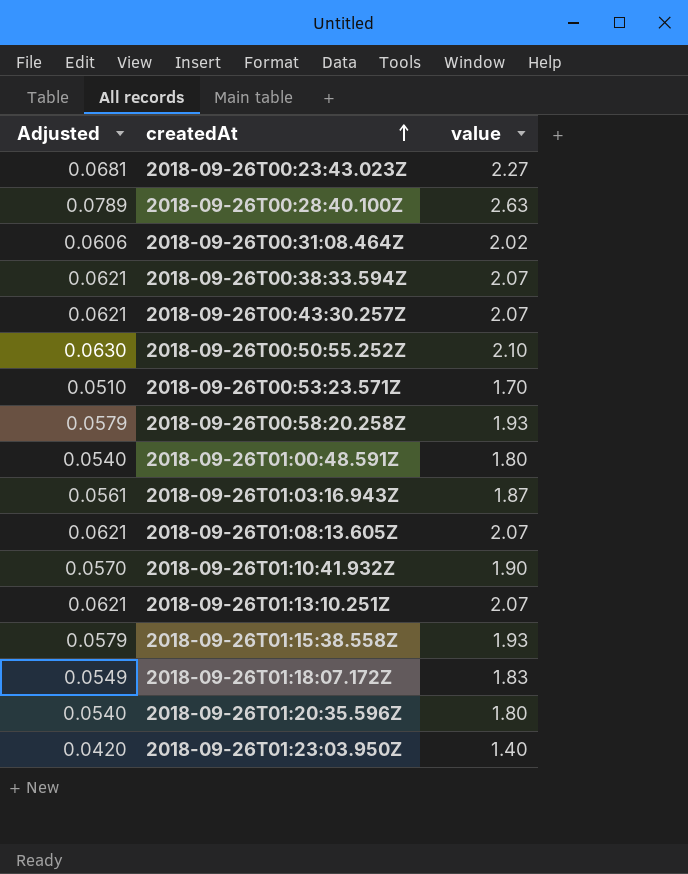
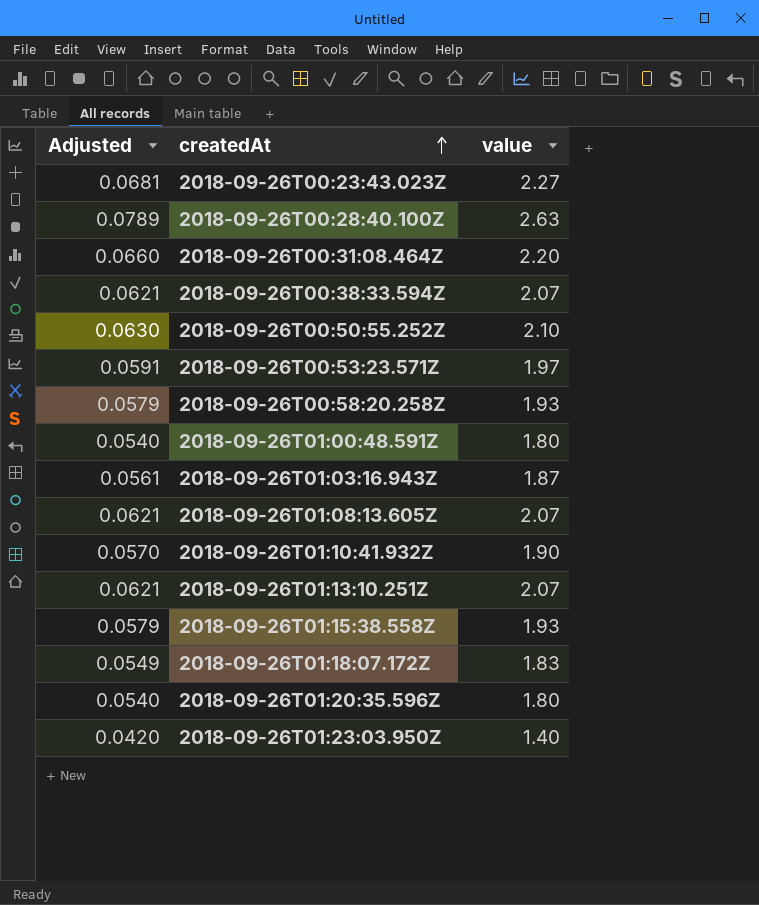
row 2018-09-26T00:43:30.257Z: 0.0621 | 2.07 -> none
2018-09-26T00:31:08.464Z | Adjusted: 0.0606 -> 0.0660
2018-09-26T00:31:08.464Z | value: 2.02 -> 2.20
2018-09-26T00:53:23.571Z | Adjusted: 0.0510 -> 0.0591
2018-09-26T00:53:23.571Z | value: 1.70 -> 1.97

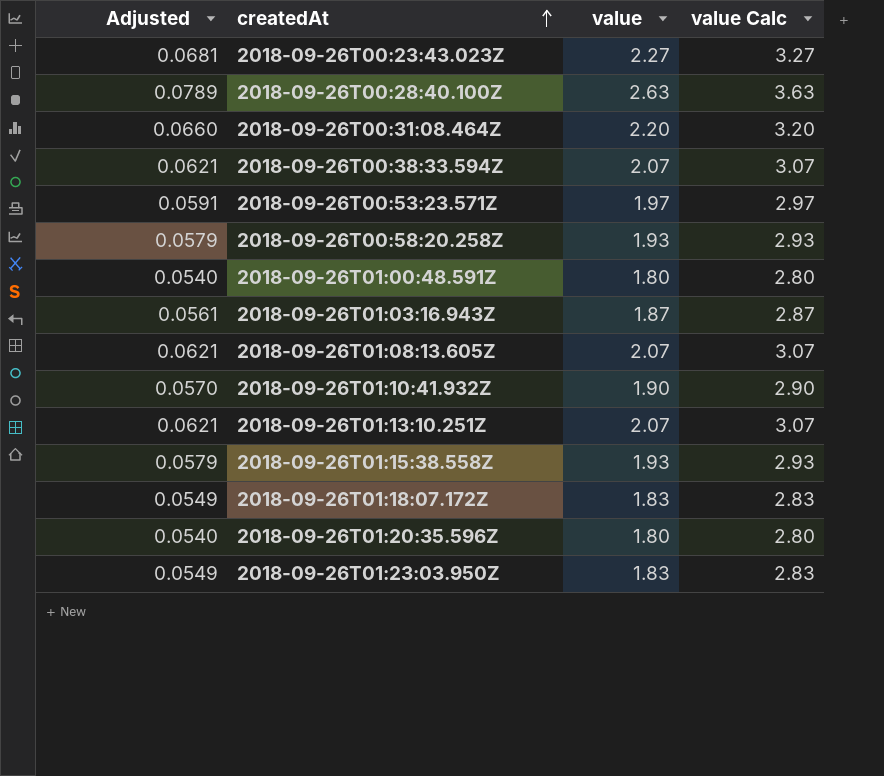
column value Calc | formula: none -> [value] + 1
row 2018-09-26T00:50:55.252Z: 0.0630 | 2.10 -> none
2018-09-26T01:23:03.950Z | Adjusted: 0.0420 -> 0.0549
2018-09-26T01:23:03.950Z | value: 1.40 -> 1.83

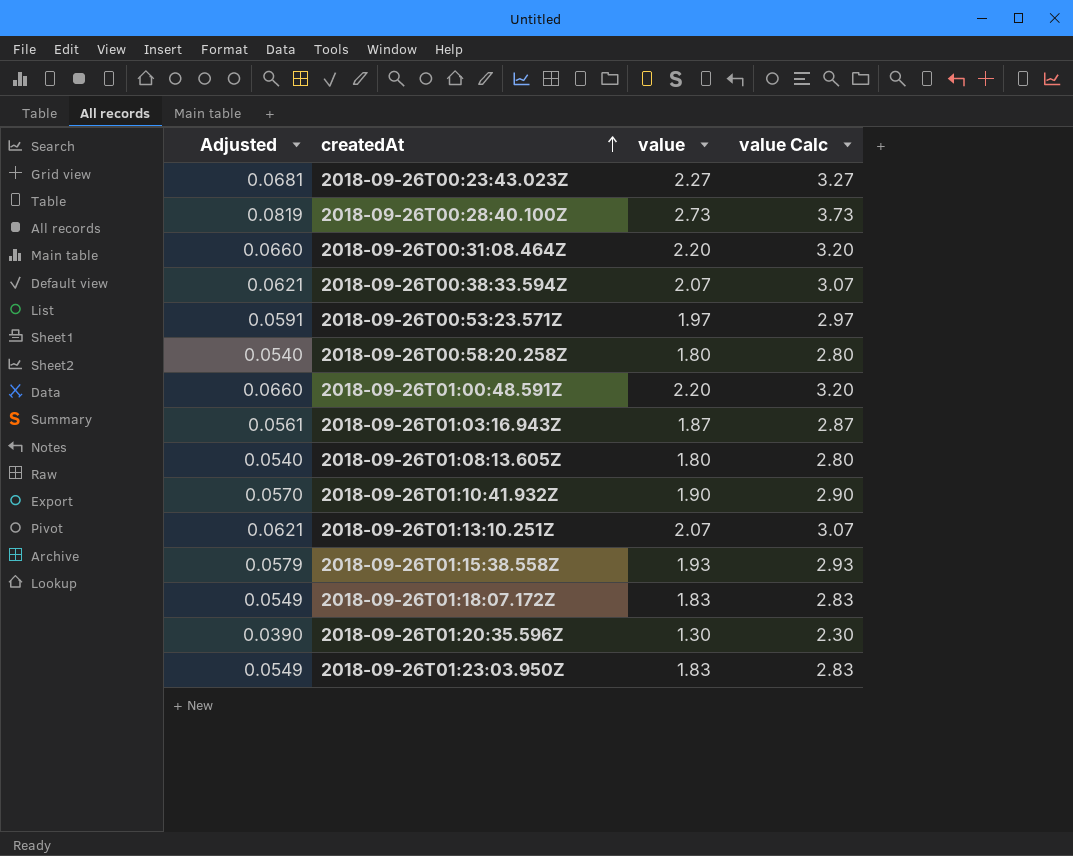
2018-09-26T00:28:40.100Z | Adjusted: 0.0789 -> 0.0819
2018-09-26T00:28:40.100Z | value: 2.63 -> 2.73
2018-09-26T00:28:40.100Z | value Calc: 3.63 -> 3.73
2018-09-26T00:58:20.258Z | Adjusted: 0.0579 -> 0.0540
2018-09-26T00:58:20.258Z | value: 1.93 -> 1.80
2018-09-26T00:58:20.258Z | value Calc: 2.93 -> 2.80
2018-09-26T01:00:48.591Z | Adjusted: 0.0540 -> 0.0660
2018-09-26T01:00:48.591Z | value: 1.80 -> 2.20
2018-09-26T01:00:48.591Z | value Calc: 2.80 -> 3.20
2018-09-26T01:08:13.605Z | Adjusted: 0.0621 -> 0.0540
2018-09-26T01:08:13.605Z | value: 2.07 -> 1.80
2018-09-26T01:08:13.605Z | value Calc: 3.07 -> 2.80
2018-09-26T01:20:35.596Z | Adjusted: 0.0540 -> 0.0390
2018-09-26T01:20:35.596Z | value: 1.80 -> 1.30
2018-09-26T01:20:35.596Z | value Calc: 2.80 -> 2.30

